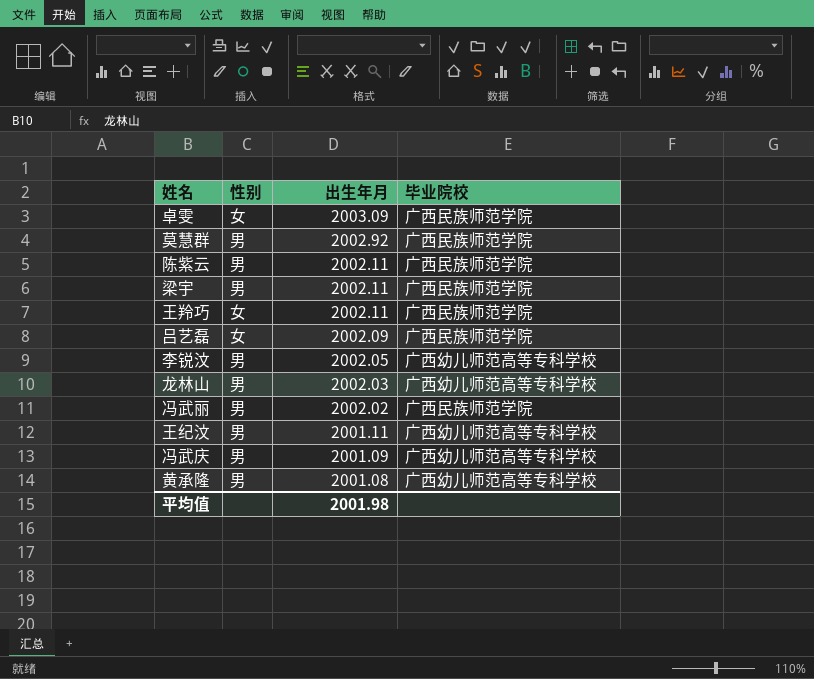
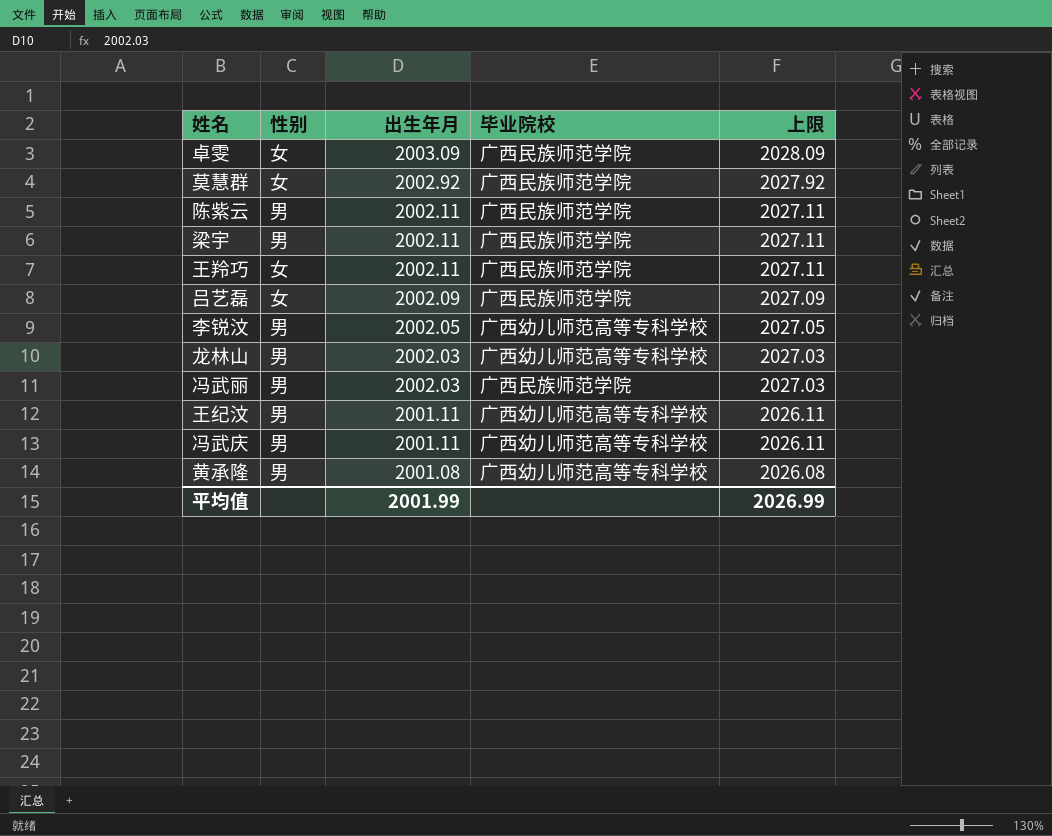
column 上限 | formula: none -> [出生年月] + 25
莫慧群 | 性别: 男 -> 女
冯武丽 | 出生年月: 2002.02 -> 2002.03
冯武庆 | 出生年月: 2001.09 -> 2001.11
平均值 | 出生年月: 2001.98 -> 2001.99

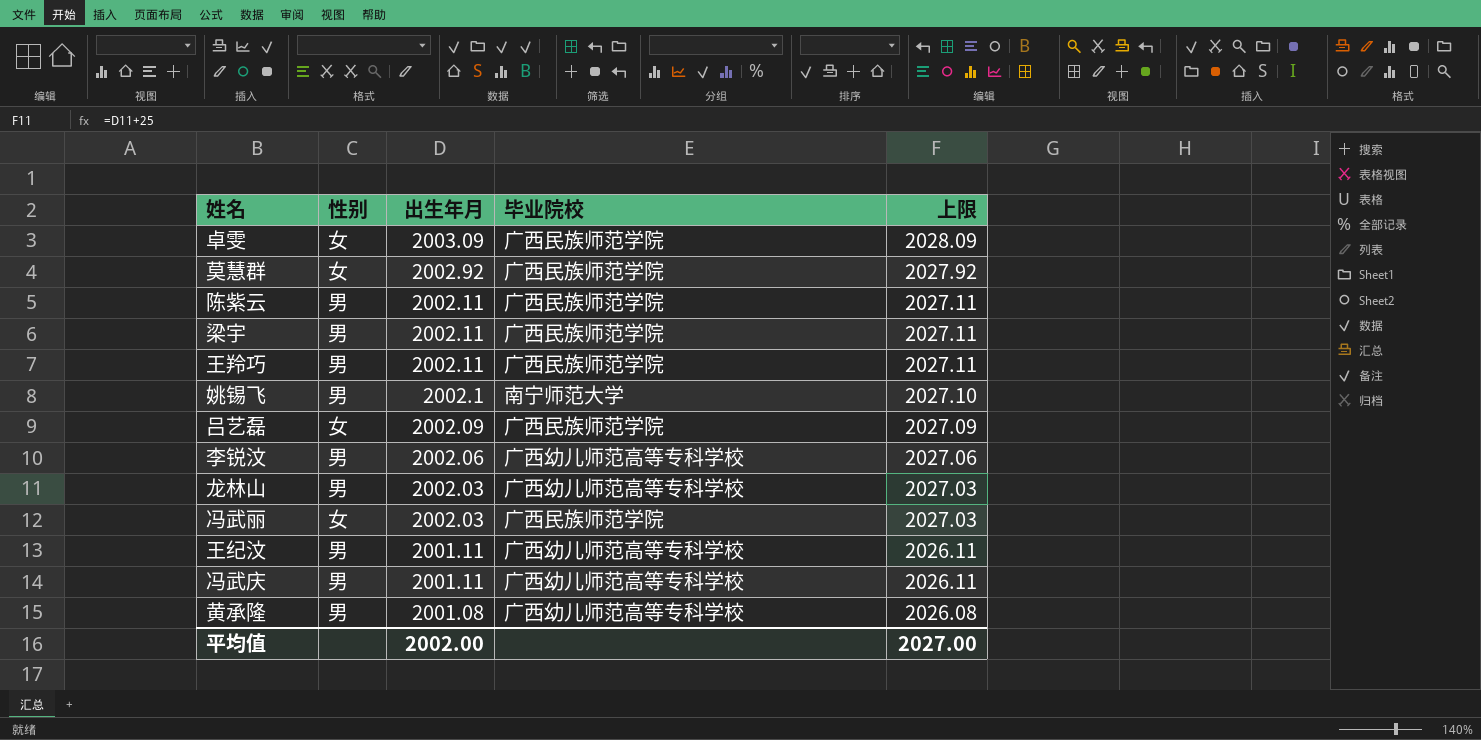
王羚巧 | 性别: 女 -> 男
row 姚锡飞: none -> 男 | 2002.1 | 南宁师范大学 | 2027.10
李锐汶 | 出生年月: 2002.05 -> 2002.06
李锐汶 | 上限: 2027.05 -> 2027.06
冯武丽 | 性别: 男 -> 女
平均值 | 出生年月: 2001.99 -> 2002.00
平均值 | 上限: 2026.99 -> 2027.00

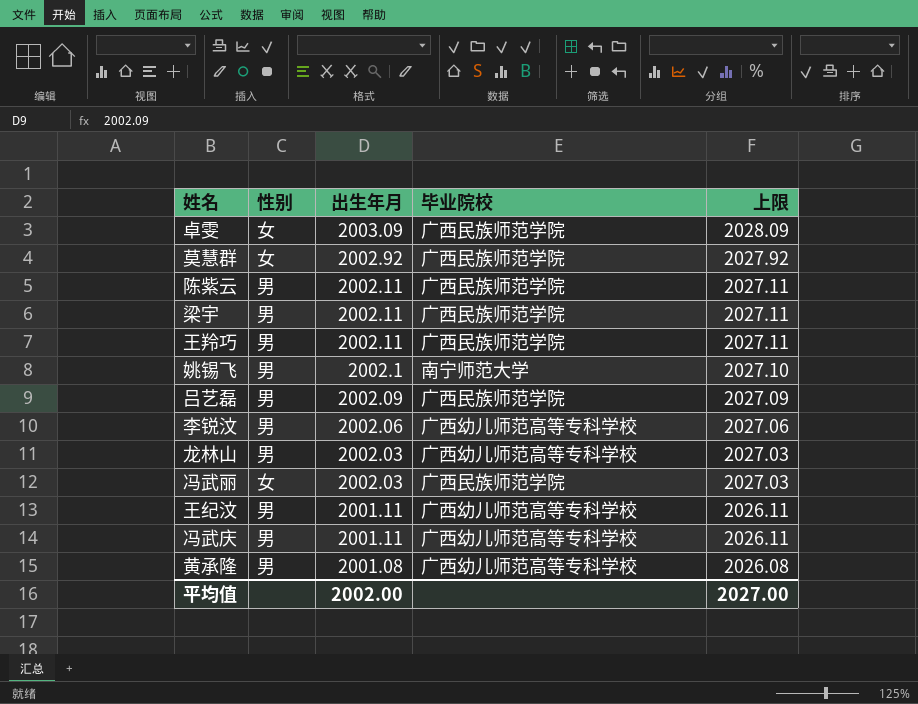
吕艺磊 | 性别: 女 -> 男

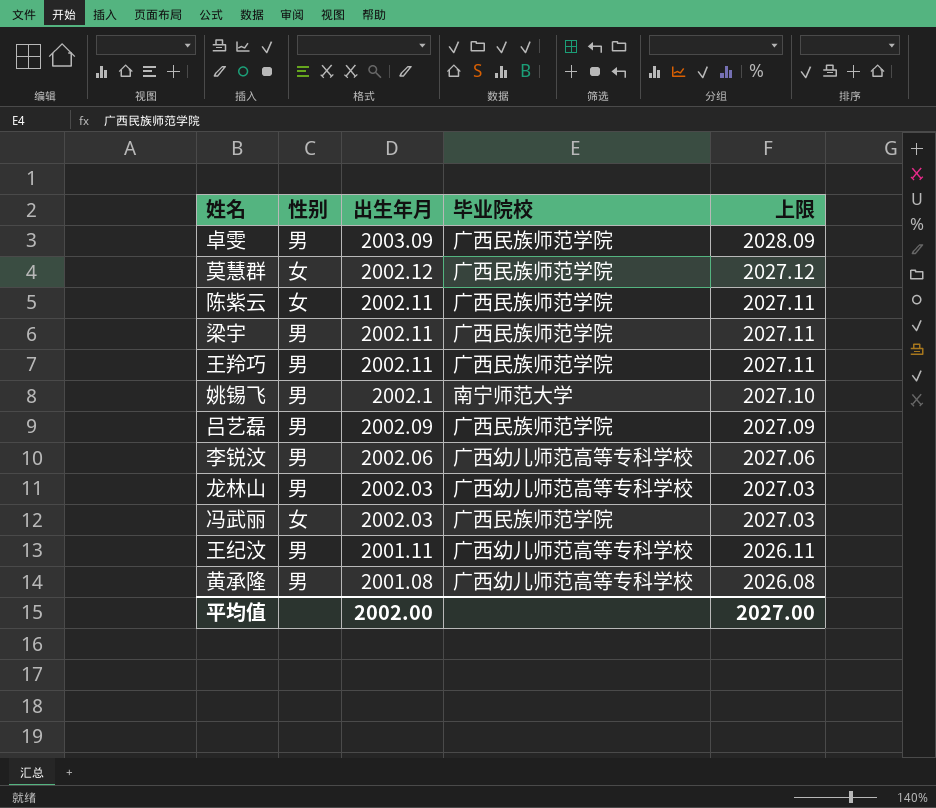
row 冯武庆: 男 | 2001.11 | 广西幼儿师范高等专科学校 | 2026.11 -> none
卓雯 | 性别: 女 -> 男
莫慧群 | 出生年月: 2002.92 -> 2002.12
莫慧群 | 上限: 2027.92 -> 2027.12
陈紫云 | 性别: 男 -> 女

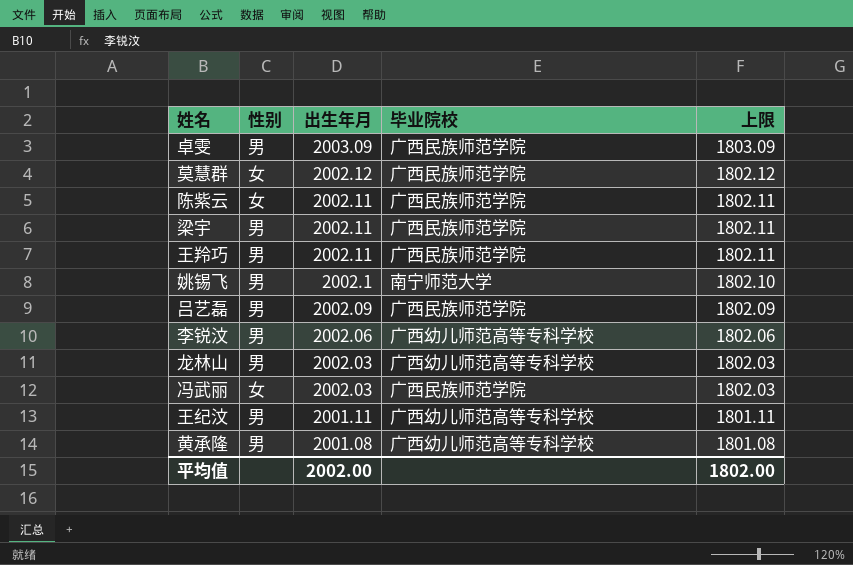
column 上限 | formula: [出生年月] + 25 -> [出生年月] - 200
平均值 | 上限: 2027.00 -> 1802.00

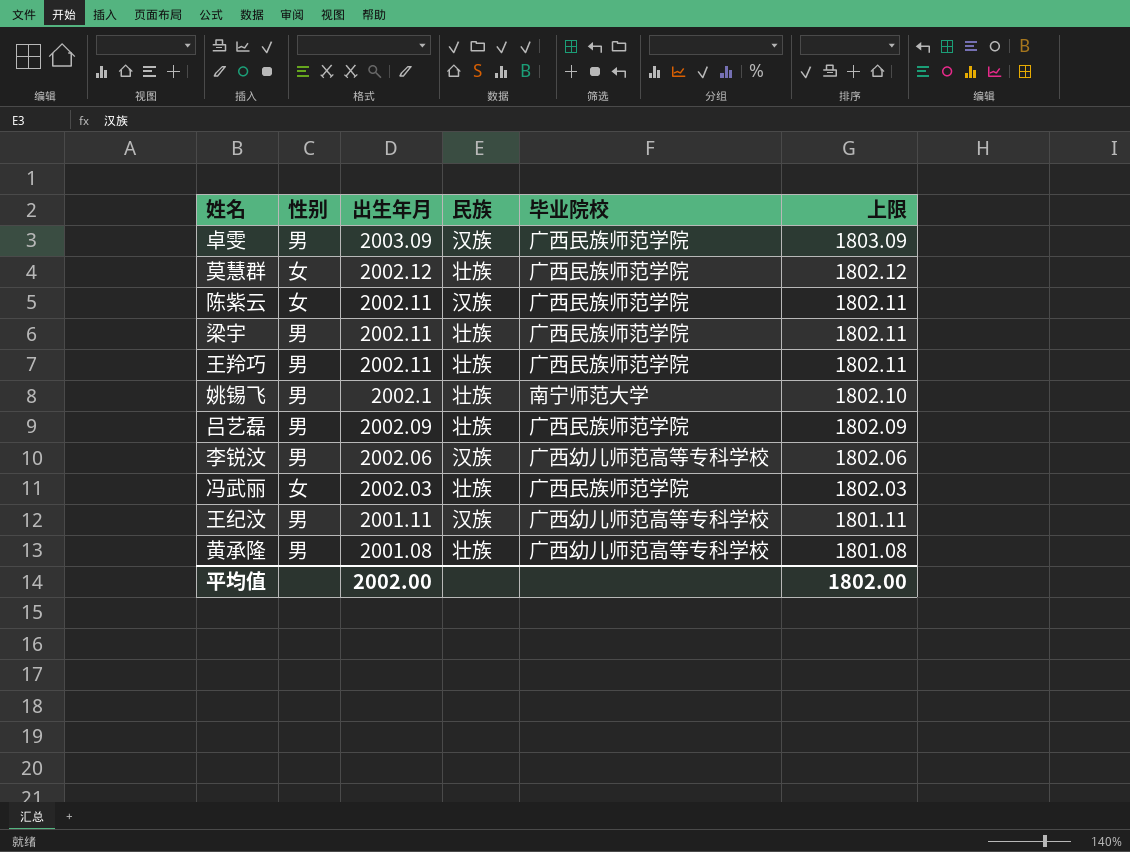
column 民族 | position: none -> 4
row 龙林山: 男 | 2002.03 | 广西幼儿师范高等专科学校 | 1802.03 -> none

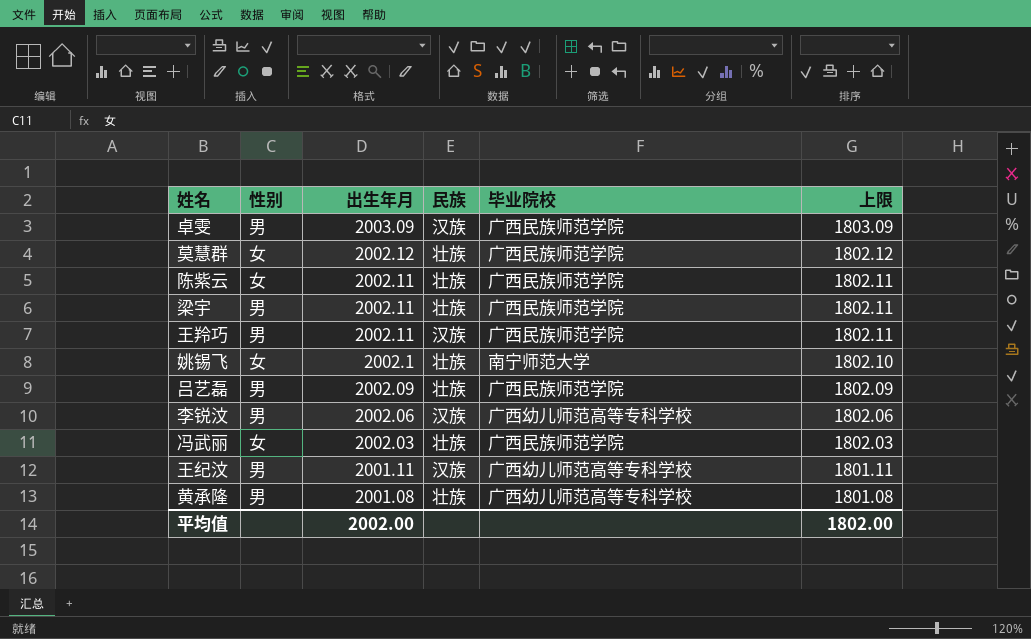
陈紫云 | 民族: 汉族 -> 壮族
王羚巧 | 民族: 壮族 -> 汉族
姚锡飞 | 性别: 男 -> 女

